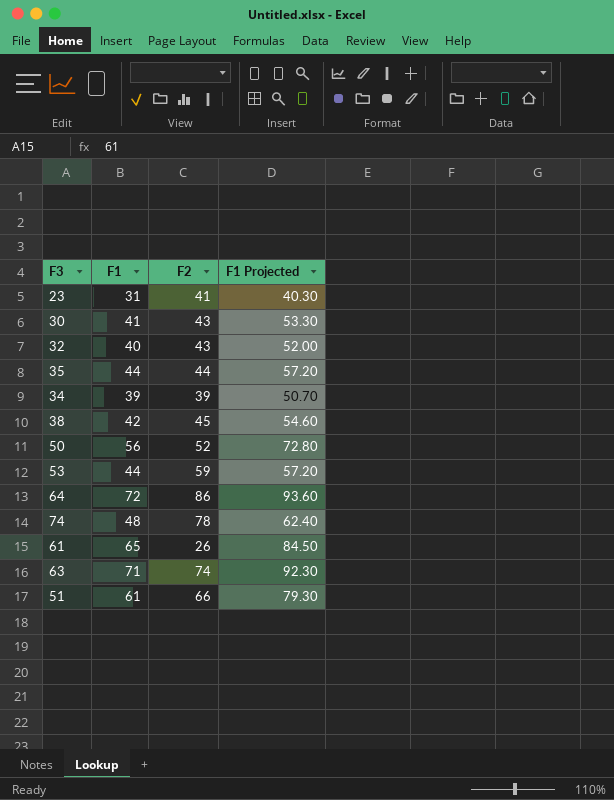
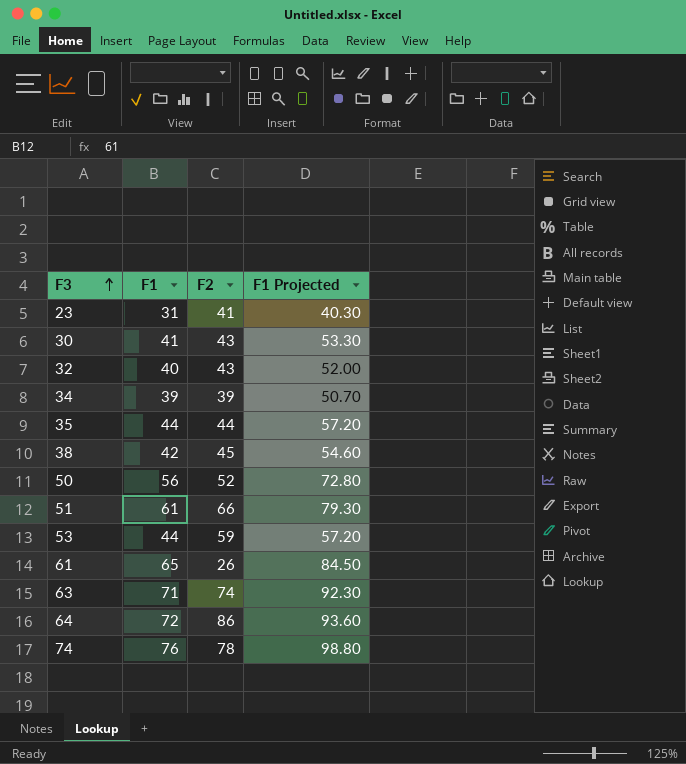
row order: none -> F3 ascending
74 | F1: 48 -> 76
74 | F1 Projected: 62.40 -> 98.80

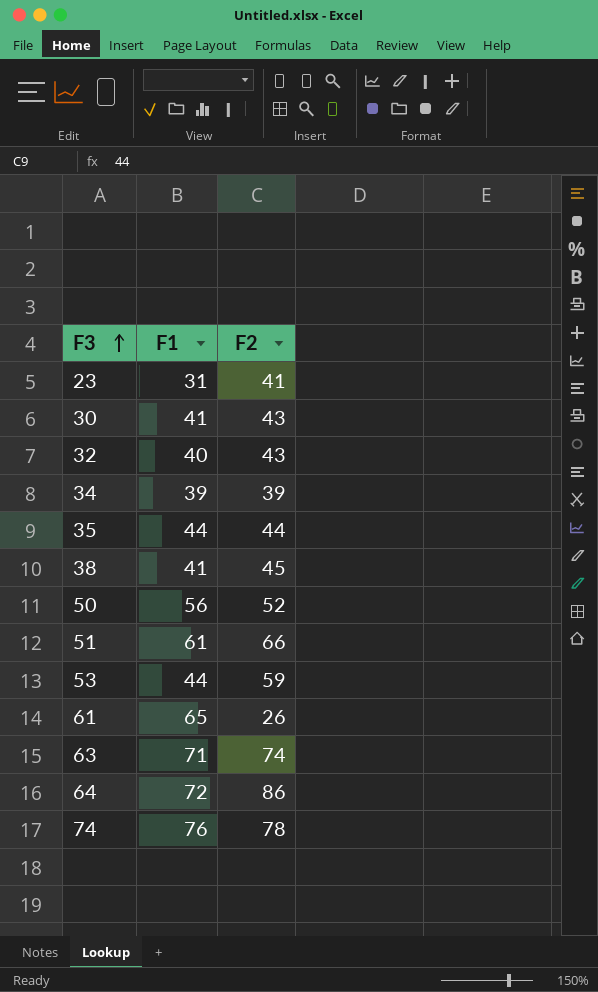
column F1 Projected | formula: [F1] * 1.3 -> none
38 | F1: 42 -> 41

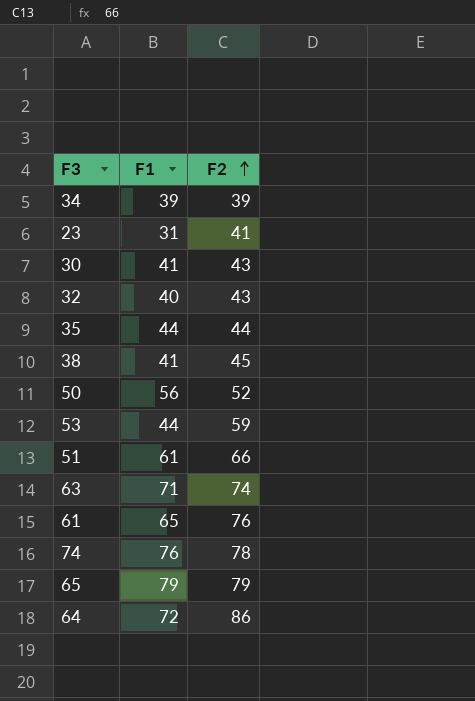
row order: F3 ascending -> F2 ascending
61 | F2: 26 -> 76
row 65: none -> 79 | 79

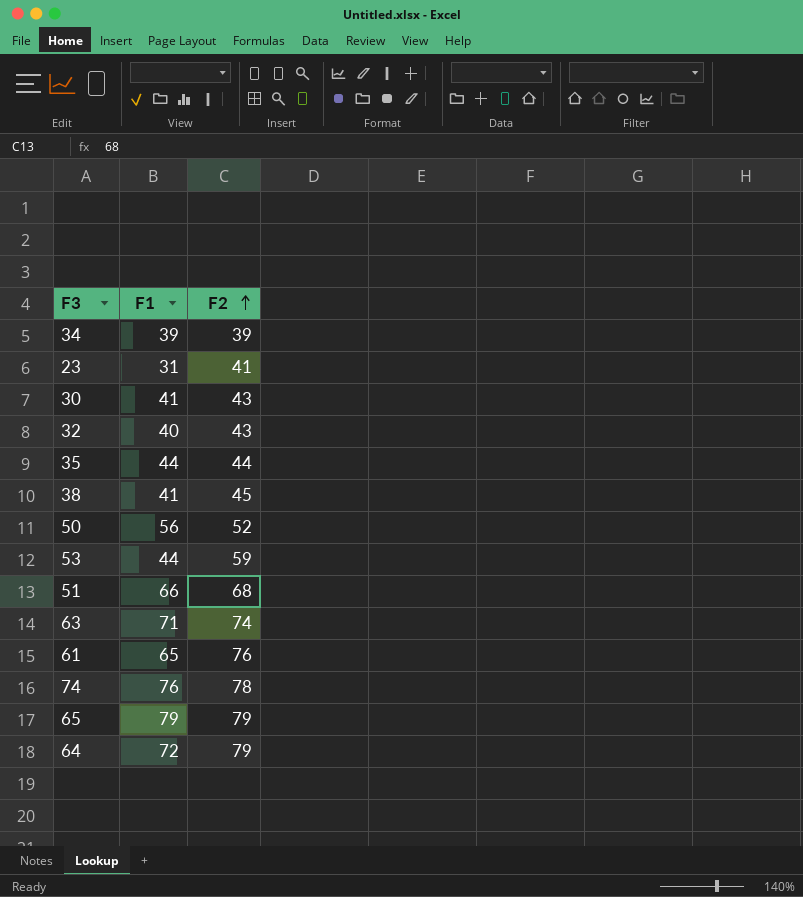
51 | F1: 61 -> 66
51 | F2: 66 -> 68
64 | F2: 86 -> 79

